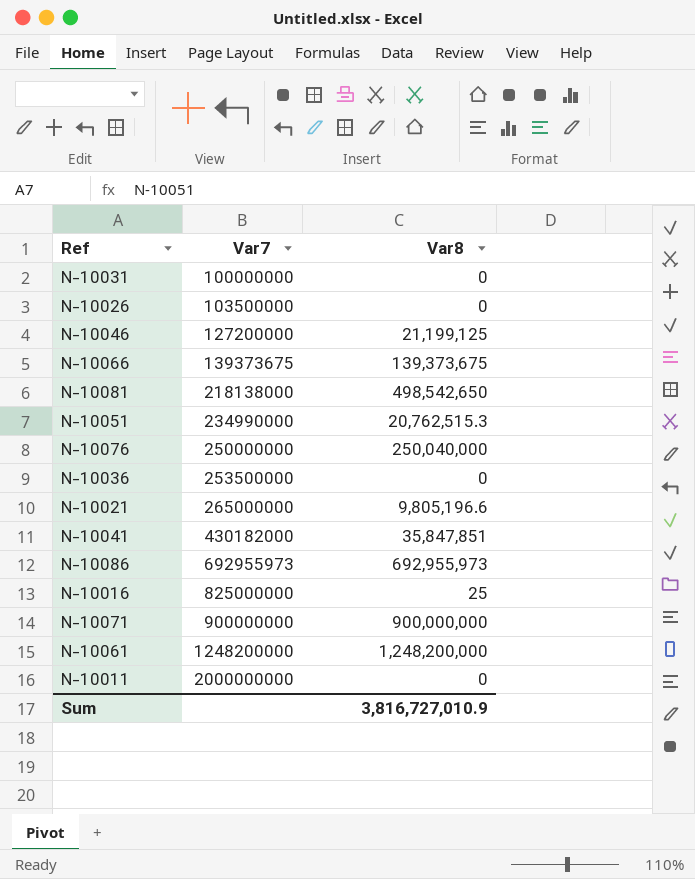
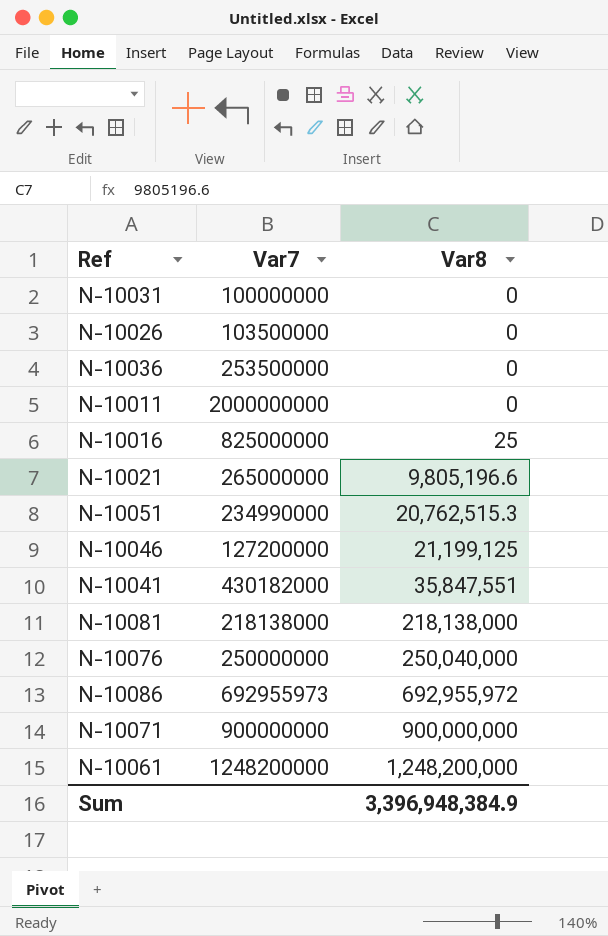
row order: Var7 ascending -> Var8 ascending
row N-10066: 139373675 | 139,373,675 -> none
N-10041 | Var8: 35,847,851 -> 35,847,551
N-10081 | Var8: 498,542,650 -> 218,138,000
N-10086 | Var8: 692,955,973 -> 692,955,972
Sum | Var8: 3,816,727,010.9 -> 3,396,948,384.9

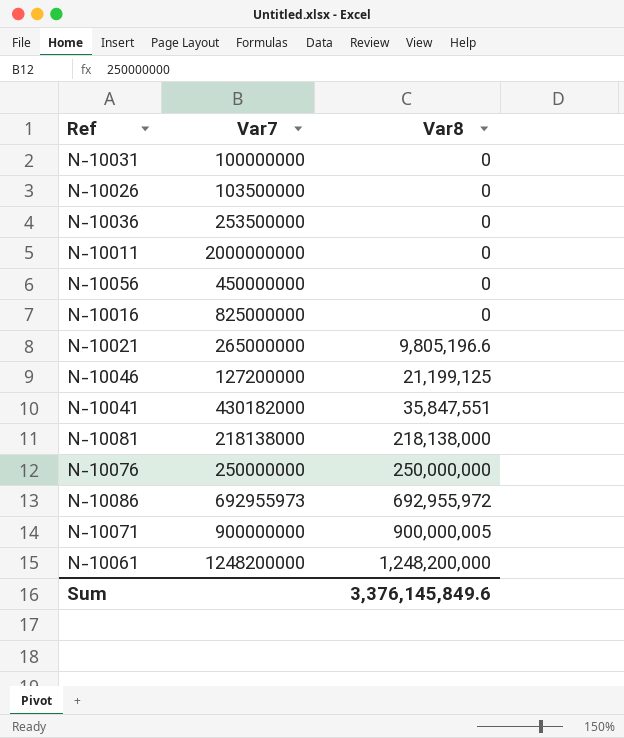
row N-10051: 234990000 | 20,762,515.3 -> none
row N-10056: none -> 450000000 | 0
N-10016 | Var8: 25 -> 0
N-10076 | Var8: 250,040,000 -> 250,000,000
N-10071 | Var8: 900,000,000 -> 900,000,005
Sum | Var8: 3,396,948,384.9 -> 3,376,145,849.6

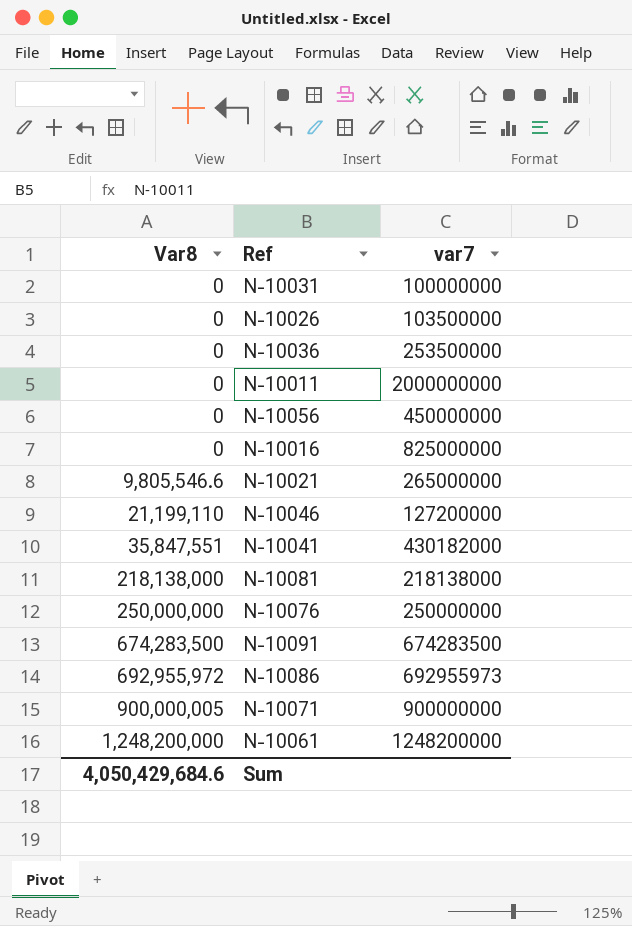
column Var8 | position: 3 -> 1
column name: Var7 -> var7
N-10021 | Var8: 9,805,196.6 -> 9,805,546.6
N-10046 | Var8: 21,199,125 -> 21,199,110
row N-10091: none -> 674,283,500 | 674283500
Sum | Var8: 3,376,145,849.6 -> 4,050,429,684.6

